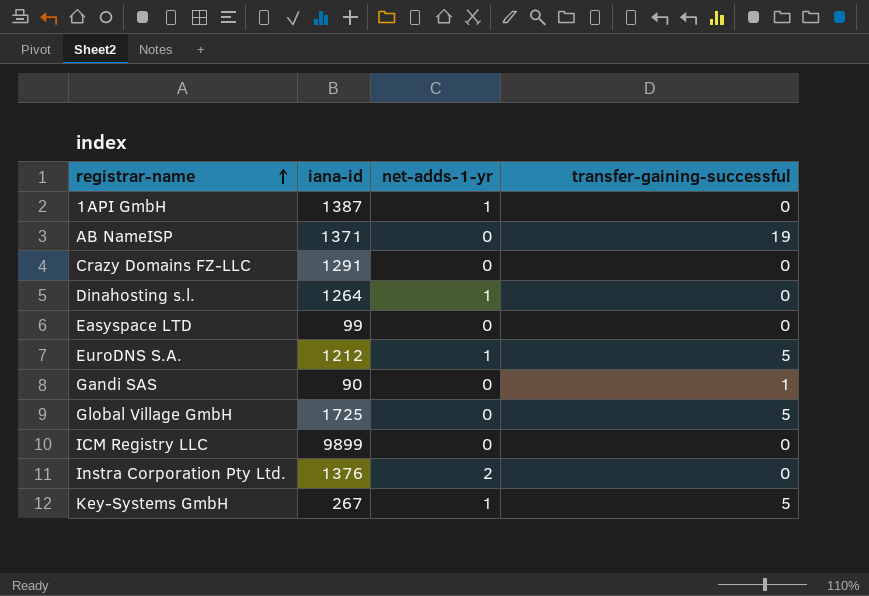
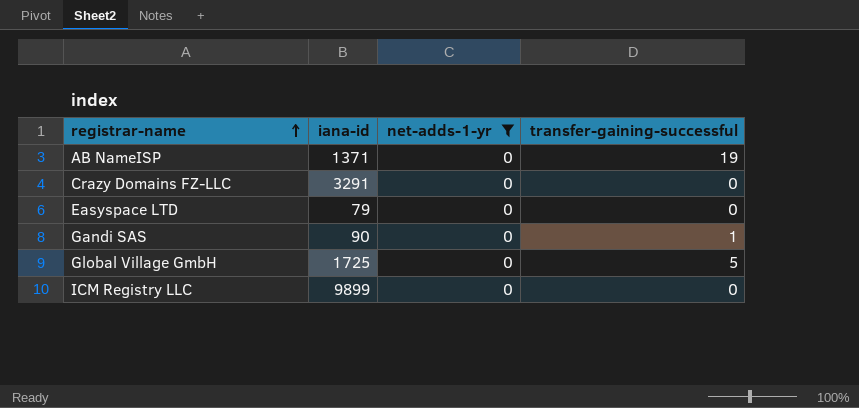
filter: none -> net-adds-1-yr = 0
Crazy Domains FZ-LLC | iana-id: 1291 -> 3291
Easyspace LTD | iana-id: 99 -> 79

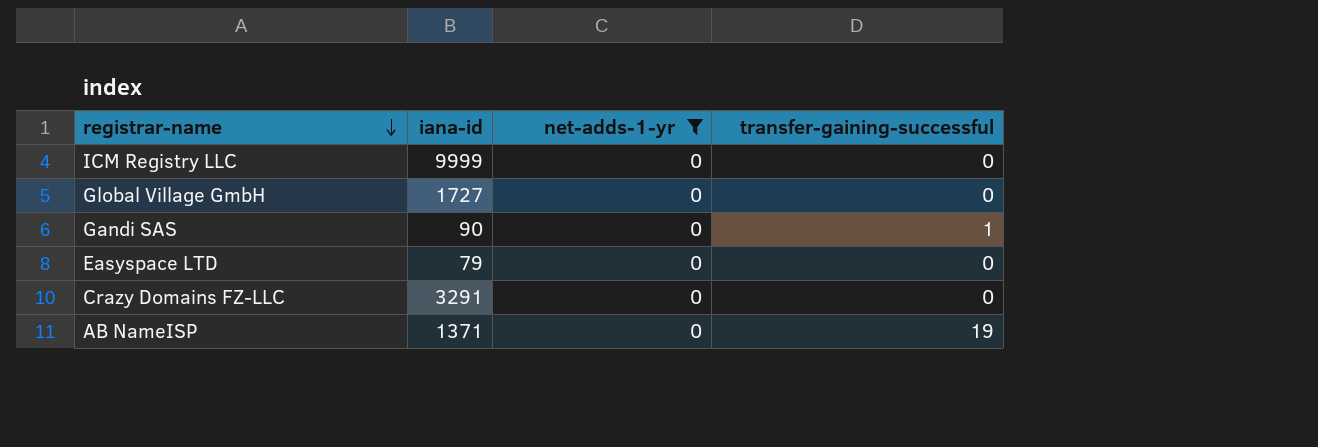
row order: registrar-name ascending -> registrar-name descending
ICM Registry LLC | iana-id: 9899 -> 9999
Global Village GmbH | iana-id: 1725 -> 1727
Global Village GmbH | transfer-gaining-successful: 5 -> 0

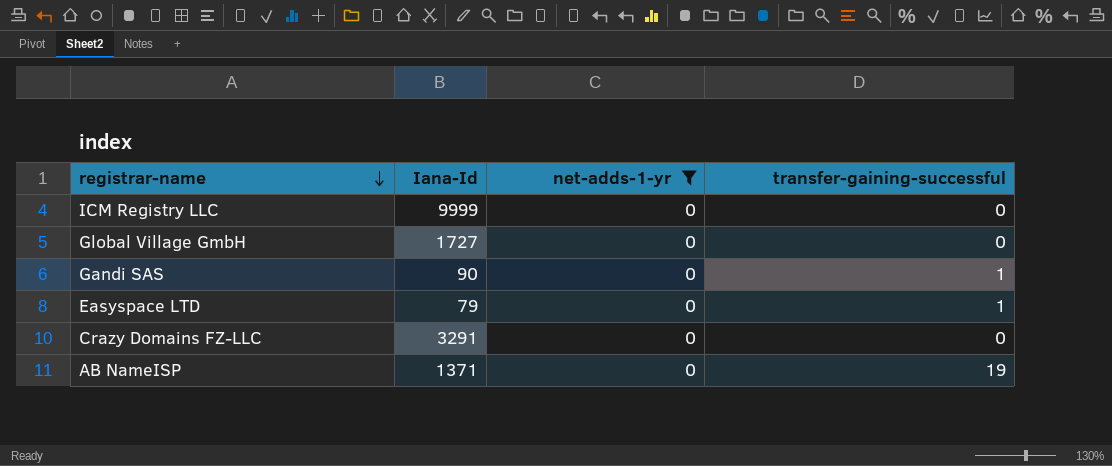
column name: iana-id -> Iana-Id
Easyspace LTD | transfer-gaining-successful: 0 -> 1

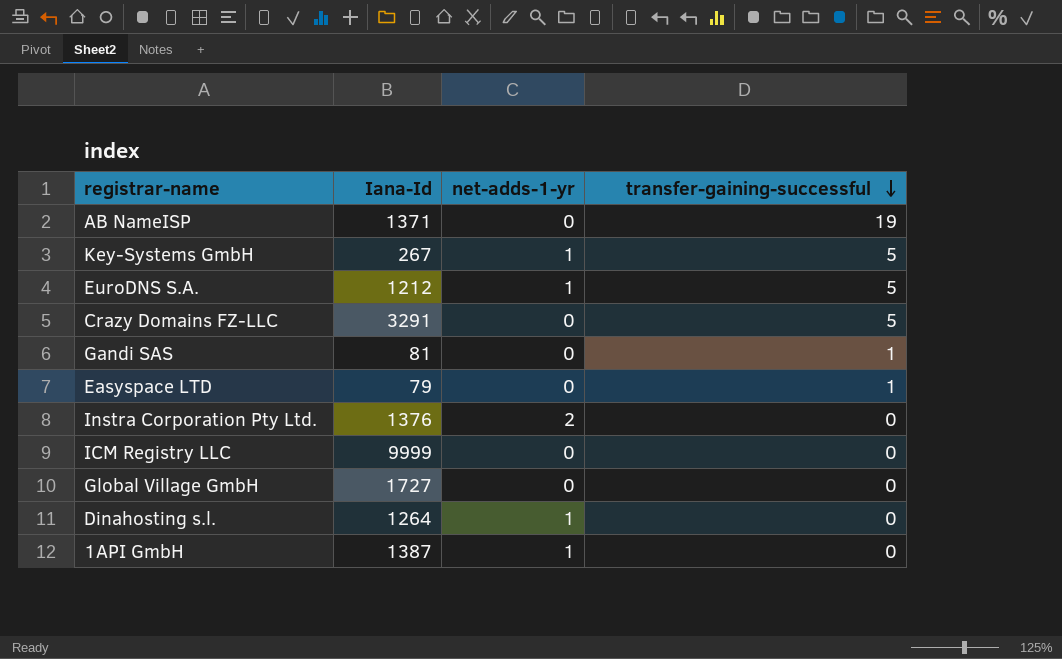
filter: net-adds-1-yr = 0 -> none
row order: registrar-name descending -> transfer-gaining-successful descending
Crazy Domains FZ-LLC | transfer-gaining-successful: 0 -> 5
Gandi SAS | Iana-Id: 90 -> 81

